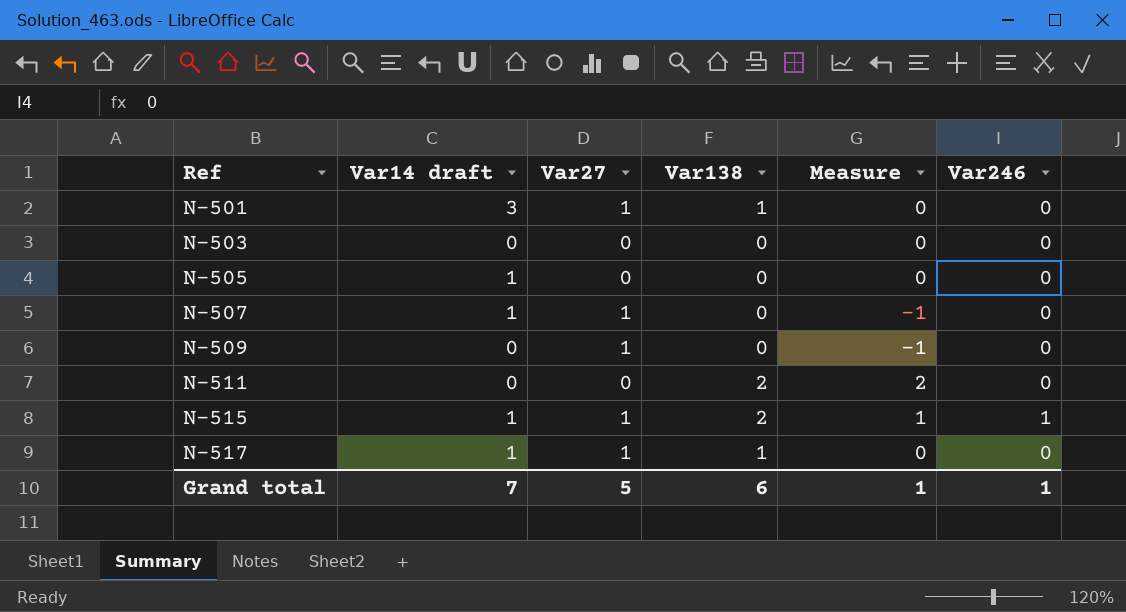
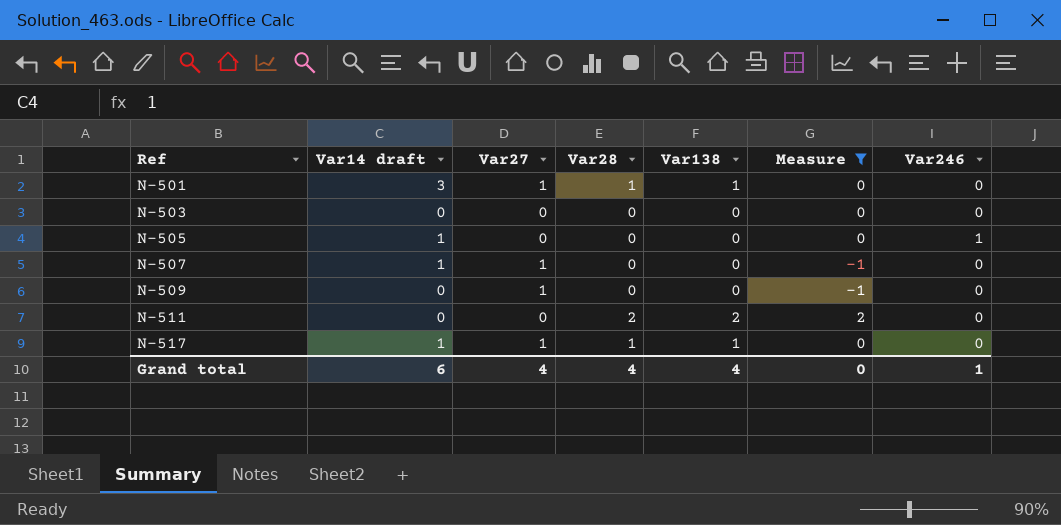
filter: none -> Measure != 1
column Var28 | position: none -> 4
N-505 | Var246: 0 -> 1
Grand total | Var14 draft: 7 -> 6
Grand total | Var27: 5 -> 4
Grand total | Var138: 6 -> 4
Grand total | Measure: 1 -> 0

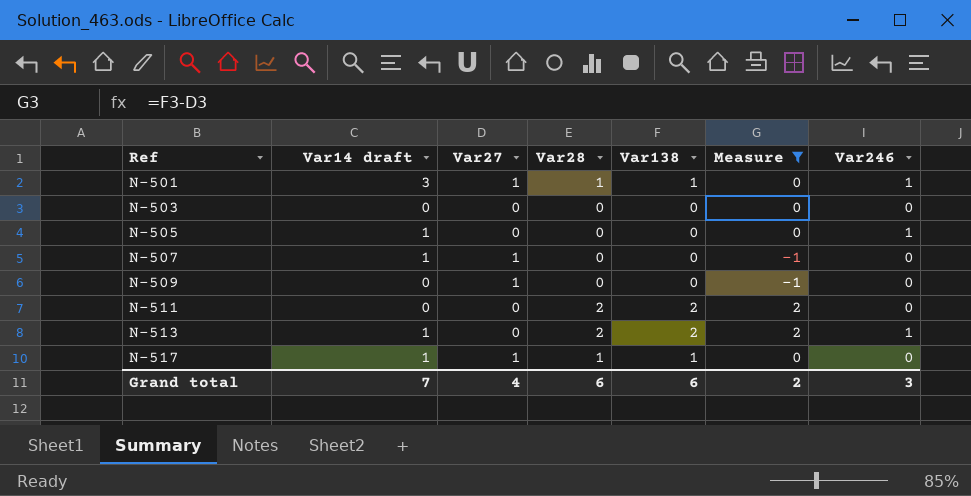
N-501 | Var246: 0 -> 1
row N-513: none -> 1 | 0 | 2 | 2 | 2 | 1
Grand total | Var14 draft: 6 -> 7
Grand total | Var28: 4 -> 6
Grand total | Var138: 4 -> 6
Grand total | Measure: 0 -> 2
Grand total | Var246: 1 -> 3

